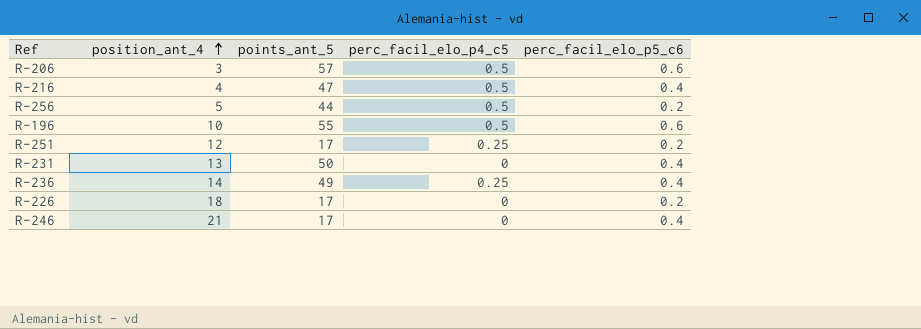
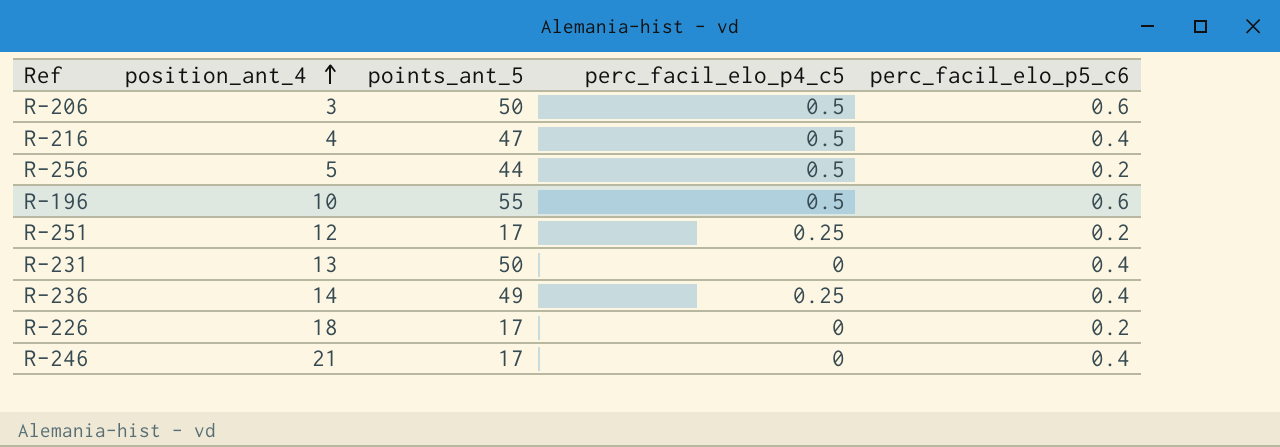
R-206 | points_ant_5: 57 -> 50

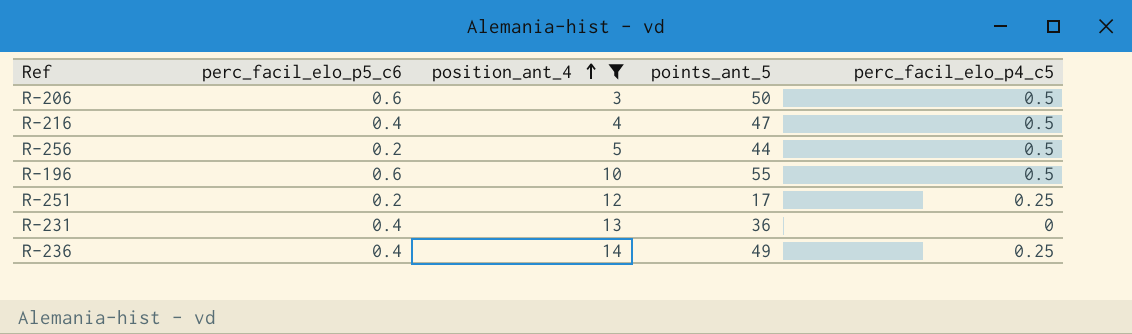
filter: none -> position_ant_4 <= 14
column perc_facil_elo_p5_c6 | position: 5 -> 2
R-231 | points_ant_5: 50 -> 36

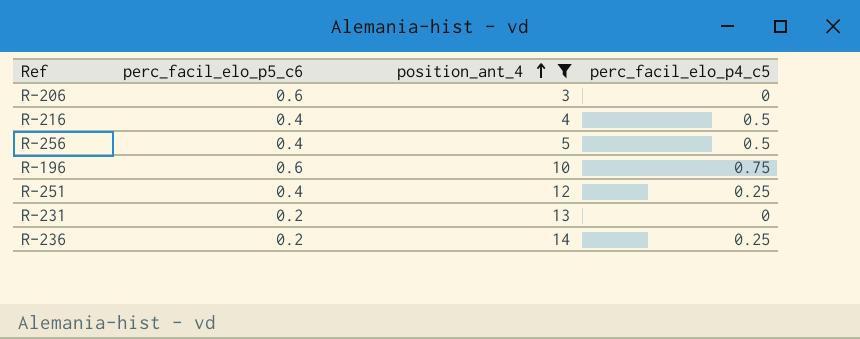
column points_ant_5 | position: 4 -> none
R-206 | perc_facil_elo_p4_c5: 0.5 -> 0
R-256 | perc_facil_elo_p5_c6: 0.2 -> 0.4
R-196 | perc_facil_elo_p4_c5: 0.5 -> 0.75
R-251 | perc_facil_elo_p5_c6: 0.2 -> 0.4
R-231 | perc_facil_elo_p5_c6: 0.4 -> 0.2
R-236 | perc_facil_elo_p5_c6: 0.4 -> 0.2

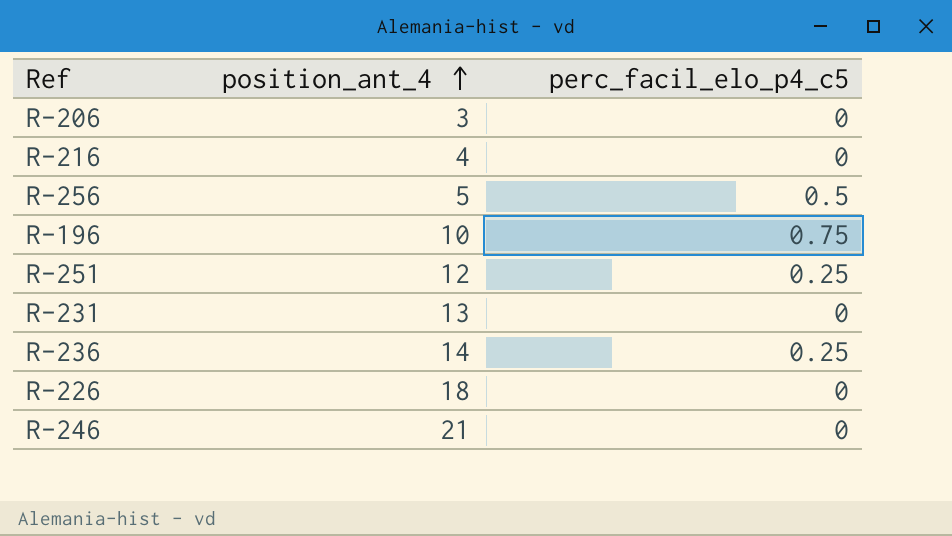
filter: position_ant_4 <= 14 -> none
column perc_facil_elo_p5_c6 | position: 2 -> none
R-216 | perc_facil_elo_p4_c5: 0.5 -> 0

